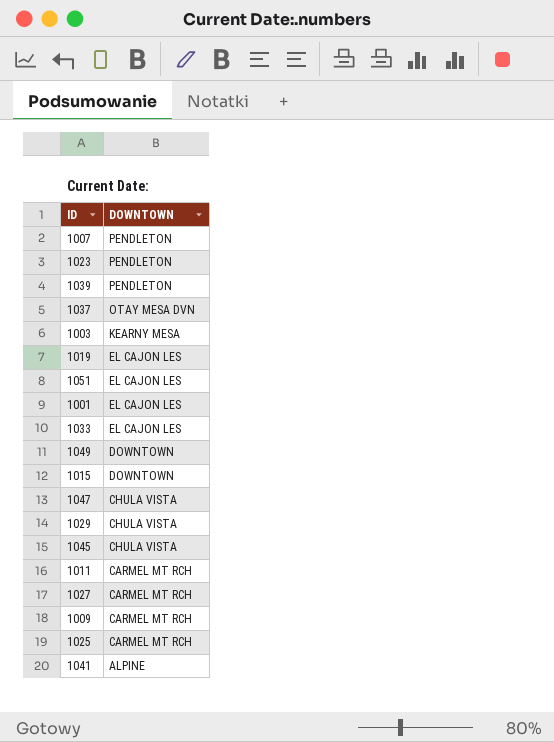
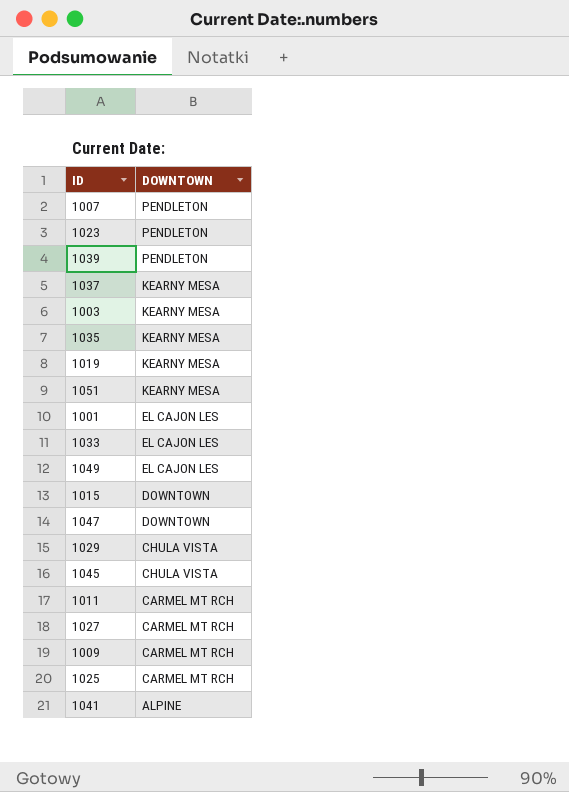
1037 | DOWNTOWN: OTAY MESA DVN -> KEARNY MESA
row 1035: none -> KEARNY MESA
1019 | DOWNTOWN: EL CAJON LES -> KEARNY MESA
1051 | DOWNTOWN: EL CAJON LES -> KEARNY MESA
1049 | DOWNTOWN: DOWNTOWN -> EL CAJON LES
1047 | DOWNTOWN: CHULA VISTA -> DOWNTOWN

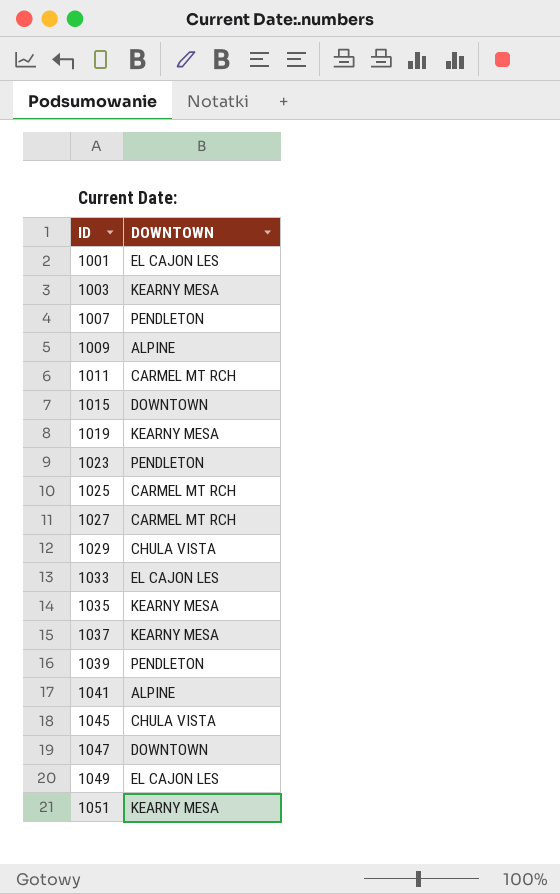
row order: DOWNTOWN descending -> ID ascending
1009 | DOWNTOWN: CARMEL MT RCH -> ALPINE

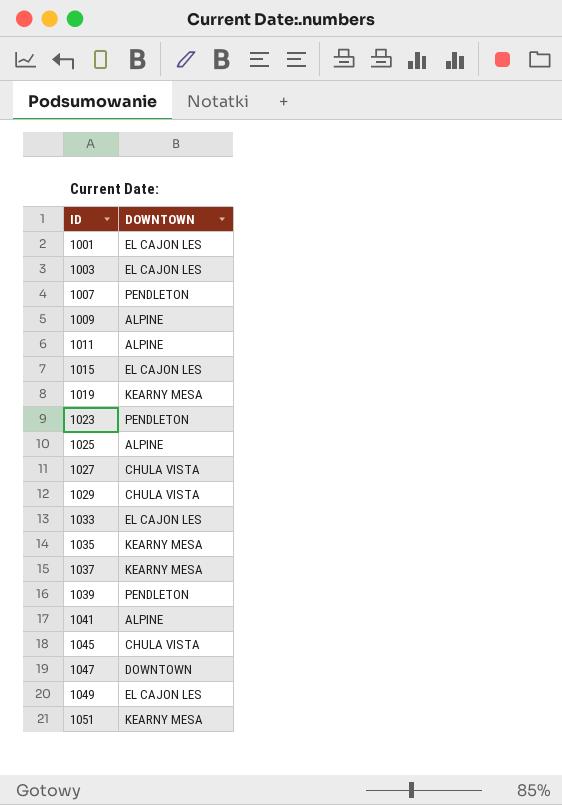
1003 | DOWNTOWN: KEARNY MESA -> EL CAJON LES
1011 | DOWNTOWN: CARMEL MT RCH -> ALPINE
1015 | DOWNTOWN: DOWNTOWN -> EL CAJON LES
1025 | DOWNTOWN: CARMEL MT RCH -> ALPINE
1027 | DOWNTOWN: CARMEL MT RCH -> CHULA VISTA

